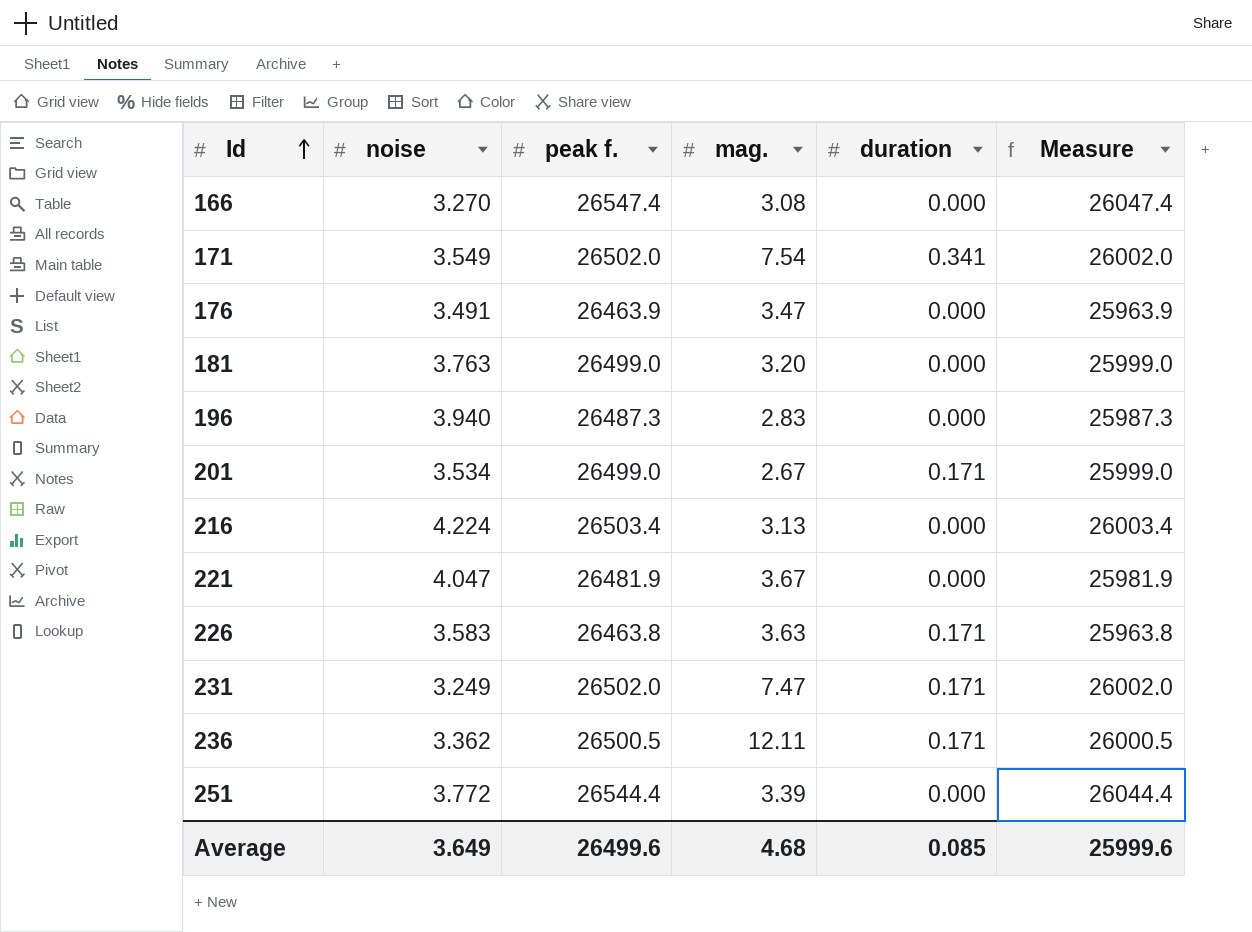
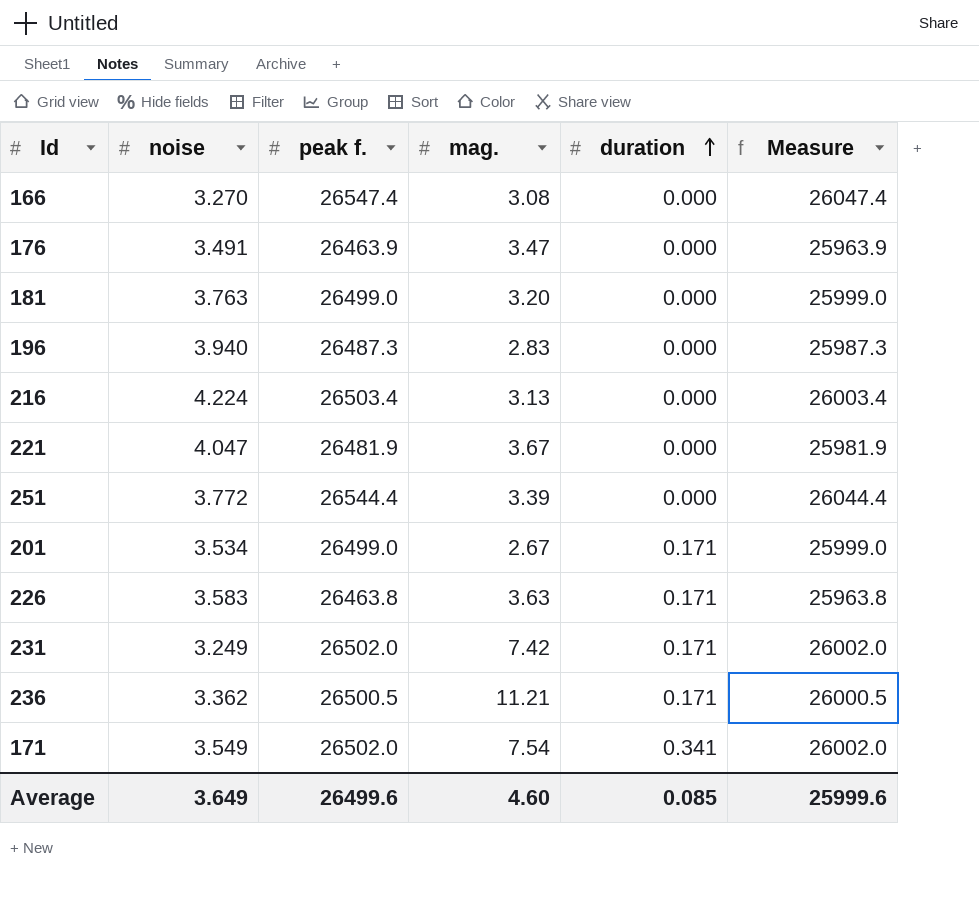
row order: Id ascending -> duration ascending
231 | mag.: 7.47 -> 7.42
236 | mag.: 12.11 -> 11.21
Average | mag.: 4.68 -> 4.60

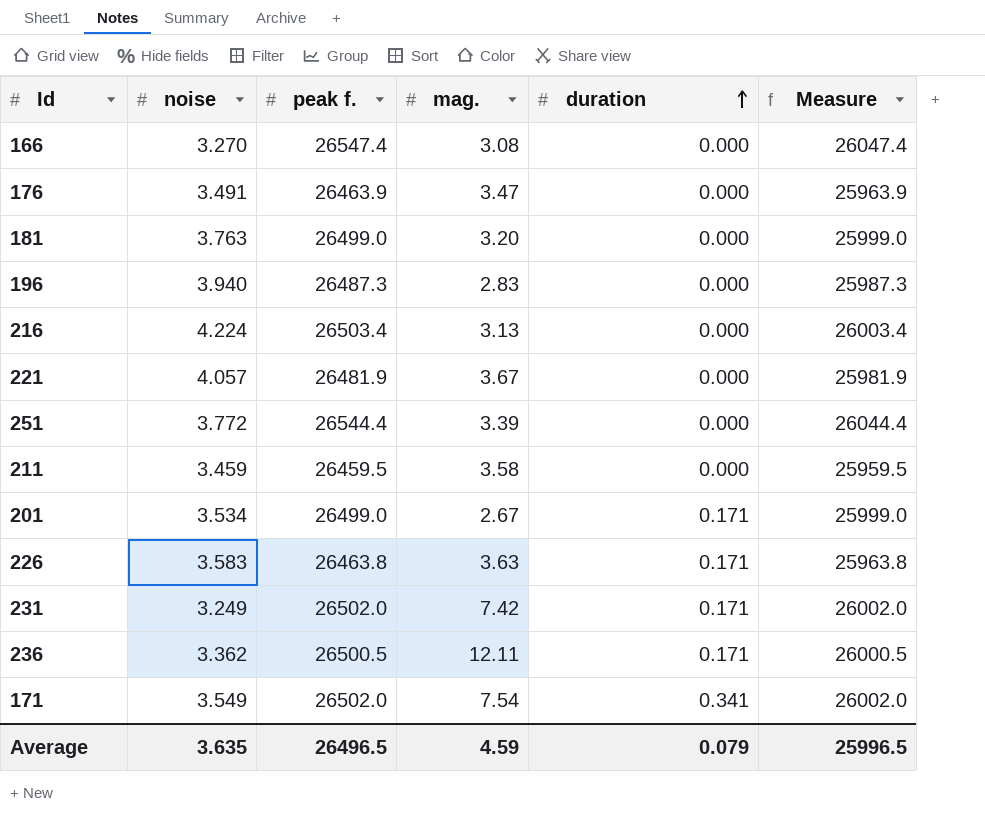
221 | noise: 4.047 -> 4.057
row 211: none -> 3.459 | 26459.5 | 3.58 | 0.000 | 25959.5
236 | mag.: 11.21 -> 12.11
Average | noise: 3.649 -> 3.635
Average | peak f.: 26499.6 -> 26496.5
Average | mag.: 4.60 -> 4.59
Average | duration: 0.085 -> 0.079
Average | Measure: 25999.6 -> 25996.5

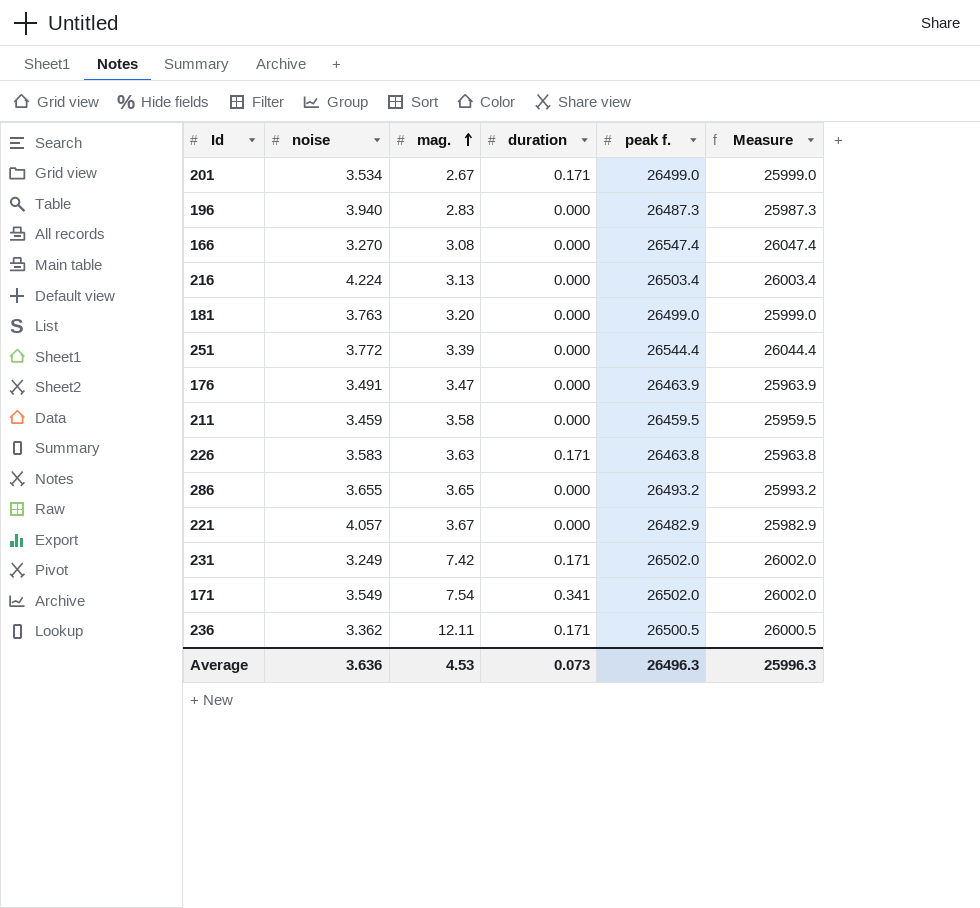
row order: duration ascending -> mag. ascending
column peak f. | position: 3 -> 5
row 286: none -> 3.655 | 3.65 | 0.000 | 26493.2 | 25993.2
221 | peak f.: 26481.9 -> 26482.9
221 | Measure: 25981.9 -> 25982.9
Average | noise: 3.635 -> 3.636
Average | mag.: 4.59 -> 4.53
Average | duration: 0.079 -> 0.073
Average | peak f.: 26496.5 -> 26496.3
Average | Measure: 25996.5 -> 25996.3

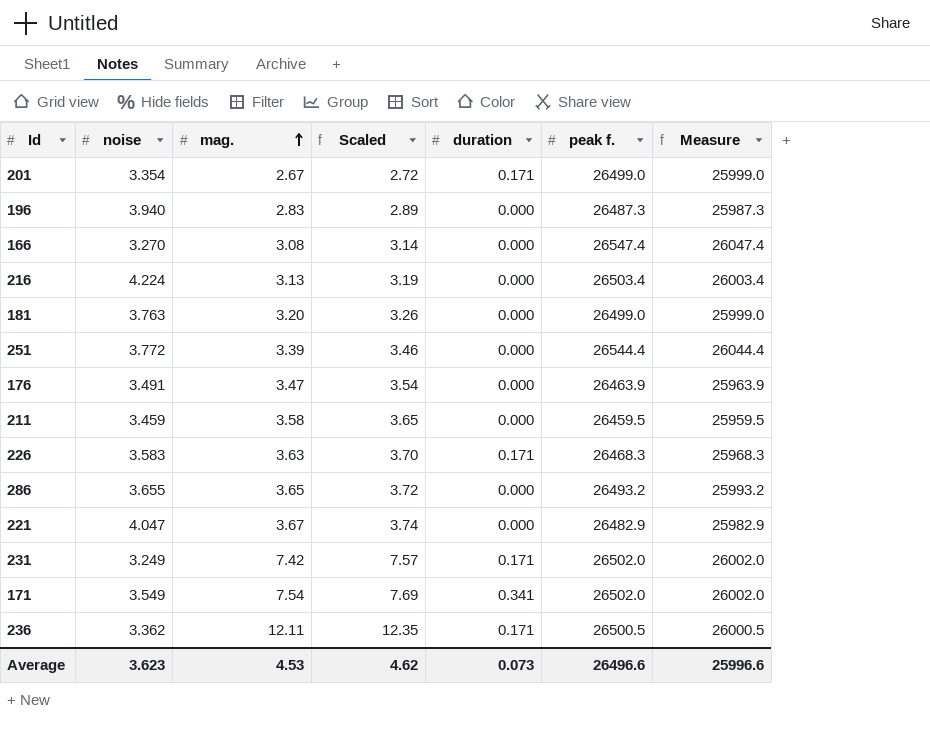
column Scaled | formula: none -> [mag.] * 1.02
201 | noise: 3.534 -> 3.354
226 | peak f.: 26463.8 -> 26468.3
226 | Measure: 25963.8 -> 25968.3
221 | noise: 4.057 -> 4.047
Average | noise: 3.636 -> 3.623
Average | peak f.: 26496.3 -> 26496.6
Average | Measure: 25996.3 -> 25996.6

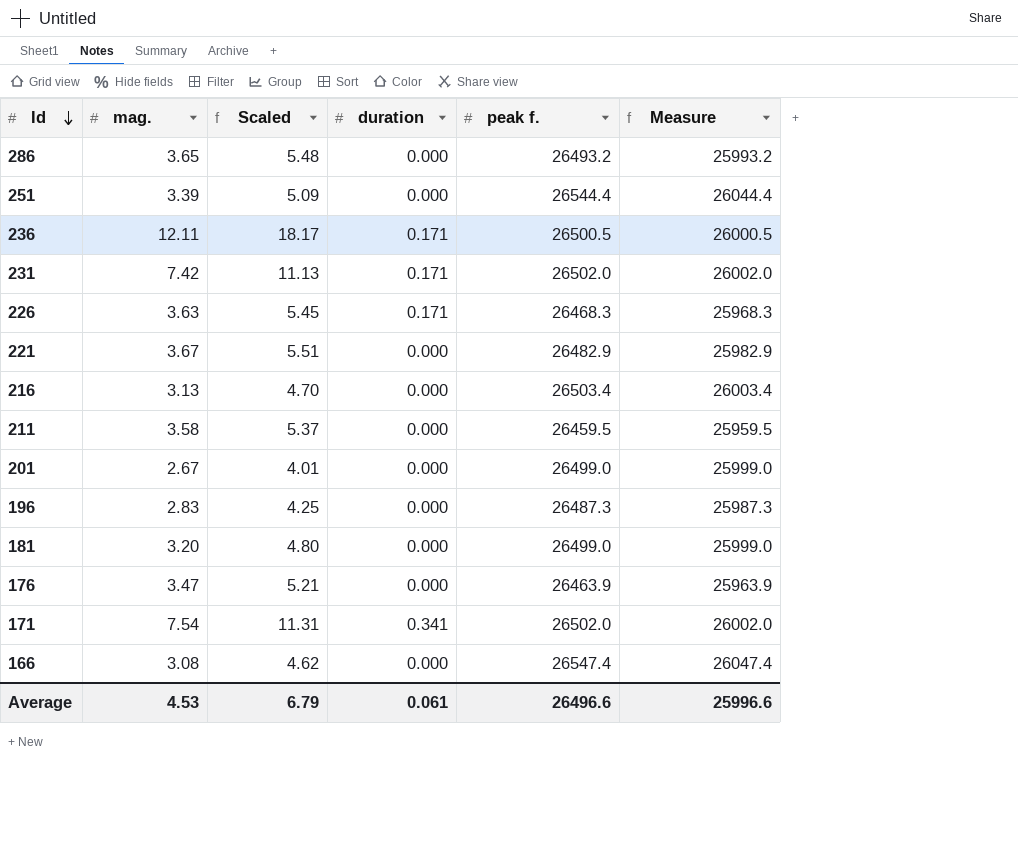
row order: mag. ascending -> Id descending
column noise | position: 2 -> none
column Scaled | formula: [mag.] * 1.02 -> [mag.] * 1.5
201 | duration: 0.171 -> 0.000
Average | Scaled: 4.62 -> 6.79
Average | duration: 0.073 -> 0.061

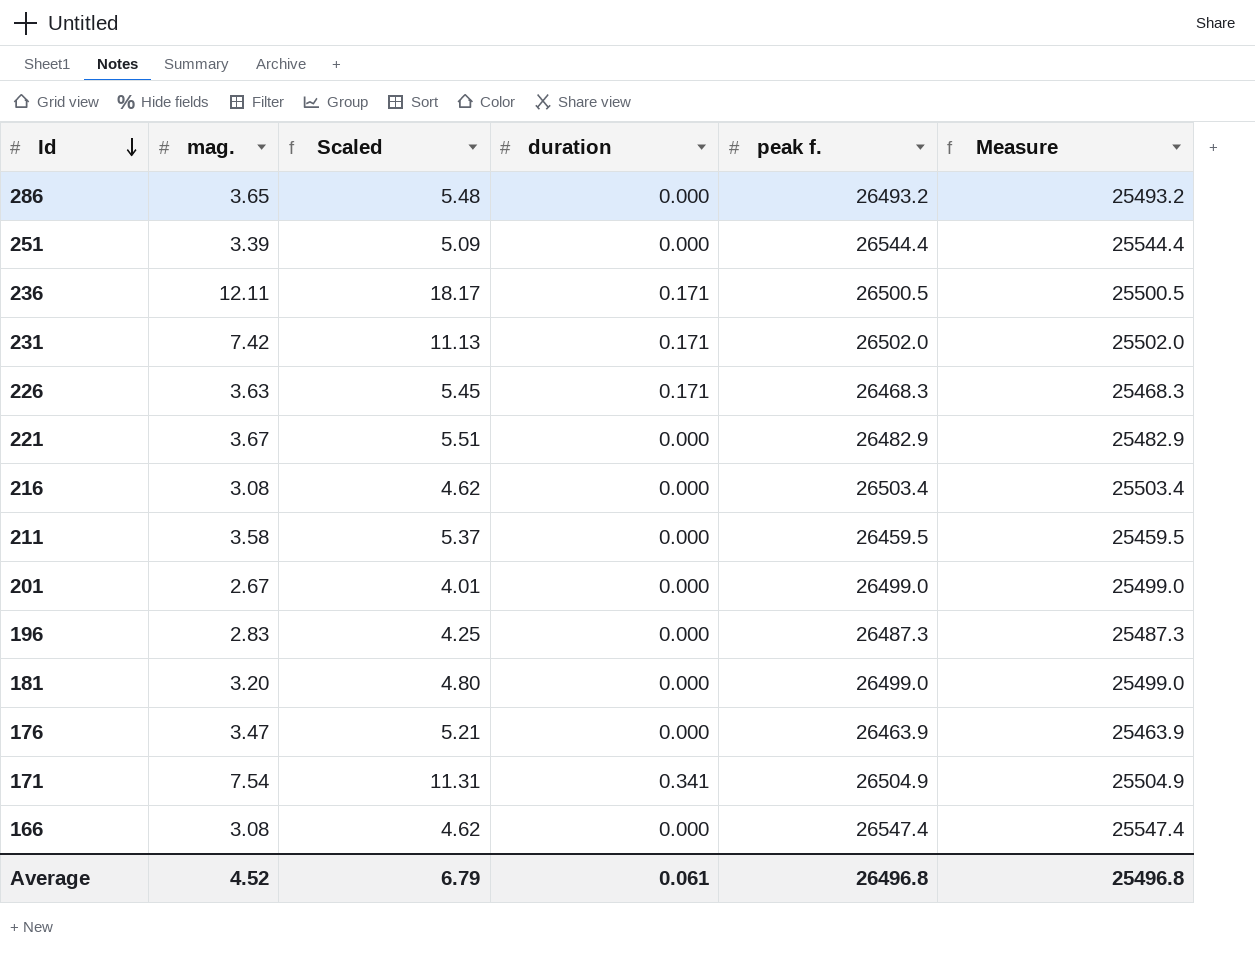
column Measure | formula: [peak f.] - 500 -> [peak f.] - 1000
216 | mag.: 3.13 -> 3.08
216 | Scaled: 4.70 -> 4.62
171 | peak f.: 26502.0 -> 26504.9
Average | mag.: 4.53 -> 4.52
Average | peak f.: 26496.6 -> 26496.8
Average | Measure: 25996.6 -> 25496.8

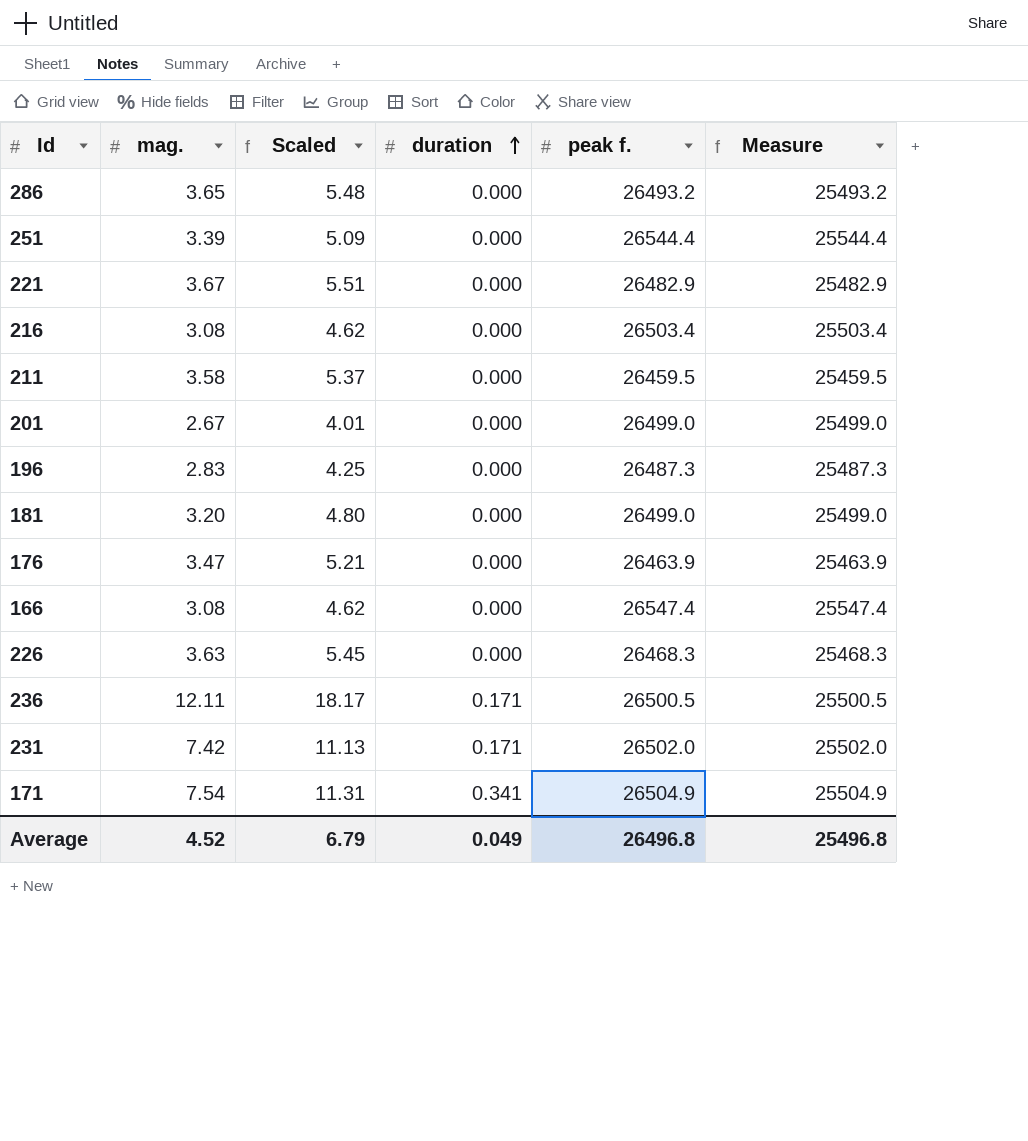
row order: Id descending -> duration ascending
226 | duration: 0.171 -> 0.000
Average | duration: 0.061 -> 0.049

